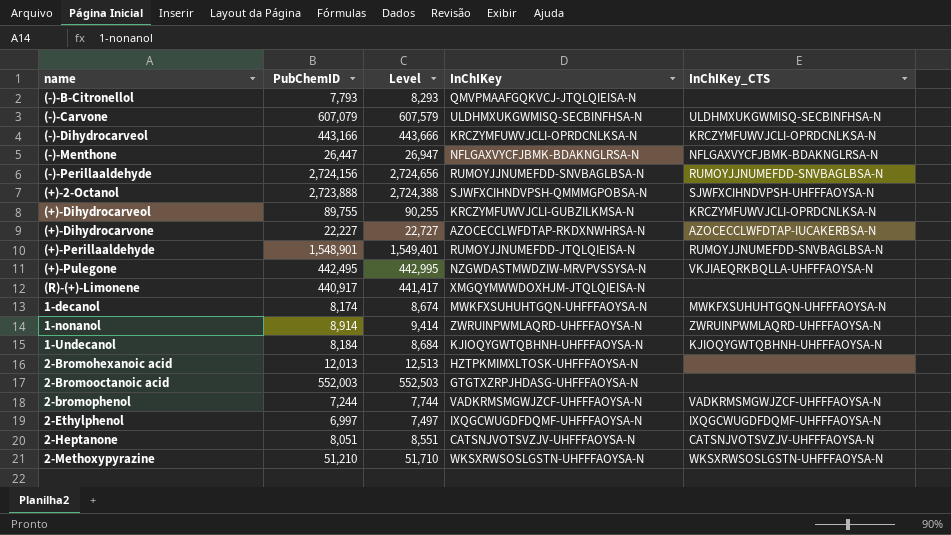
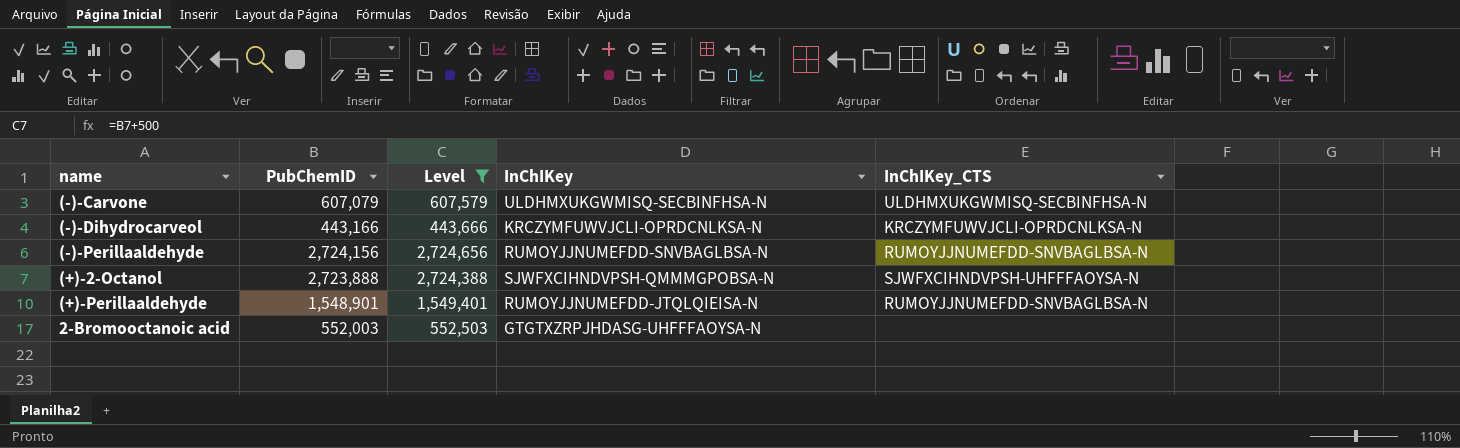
filter: none -> Level >= 443,666

